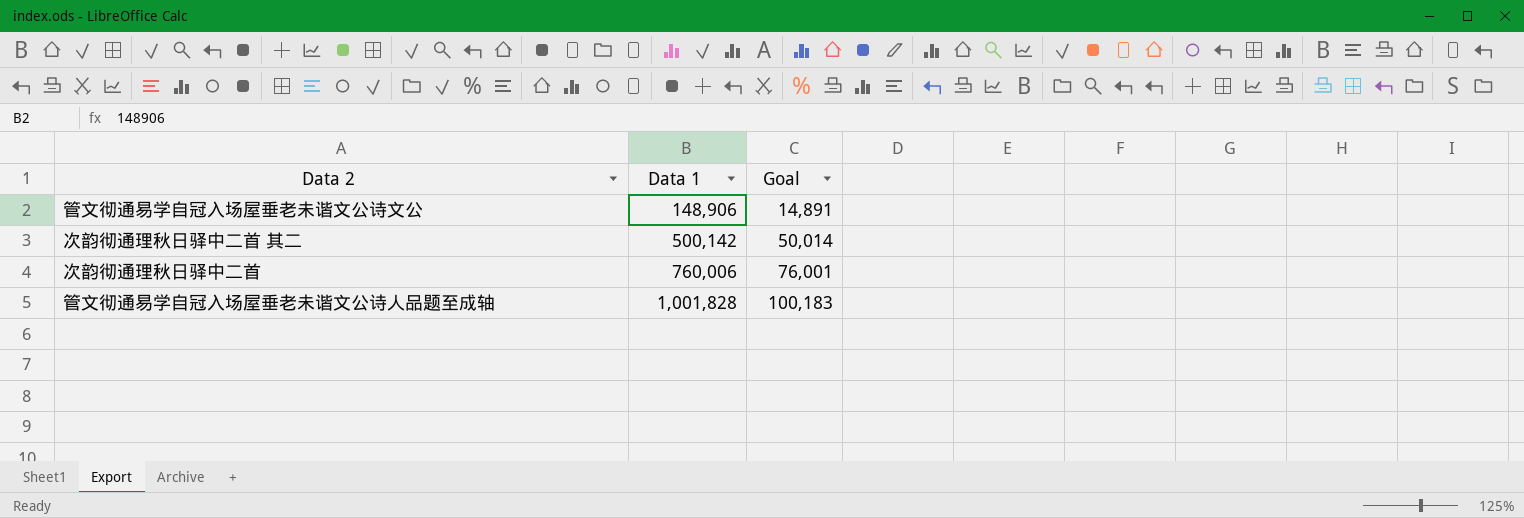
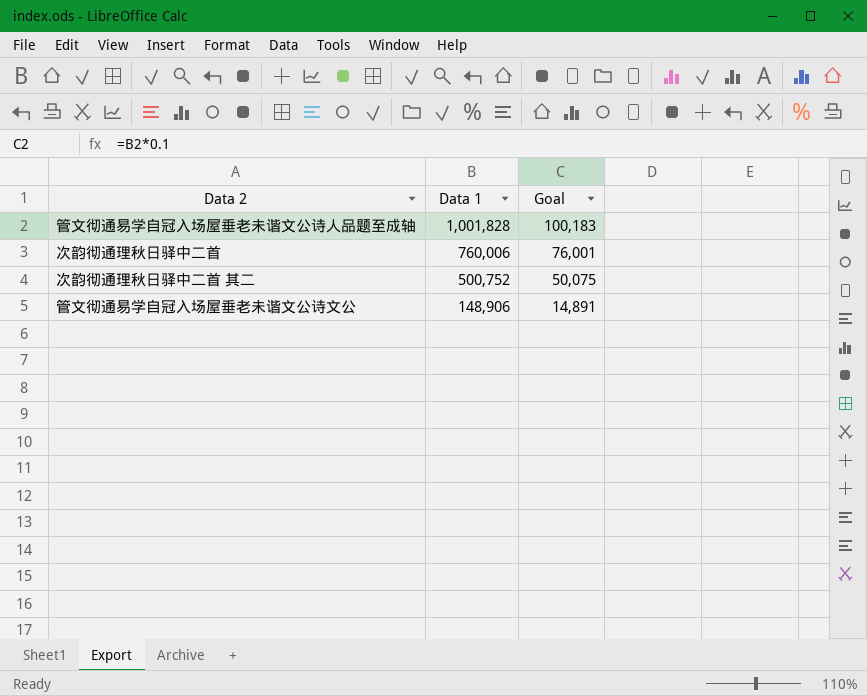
row order: Data 1 ascending -> Data 1 descending
次韵彻通理秋日驿中二首 其二 | Data 1: 500,142 -> 500,752
次韵彻通理秋日驿中二首 其二 | Goal: 50,014 -> 50,075

